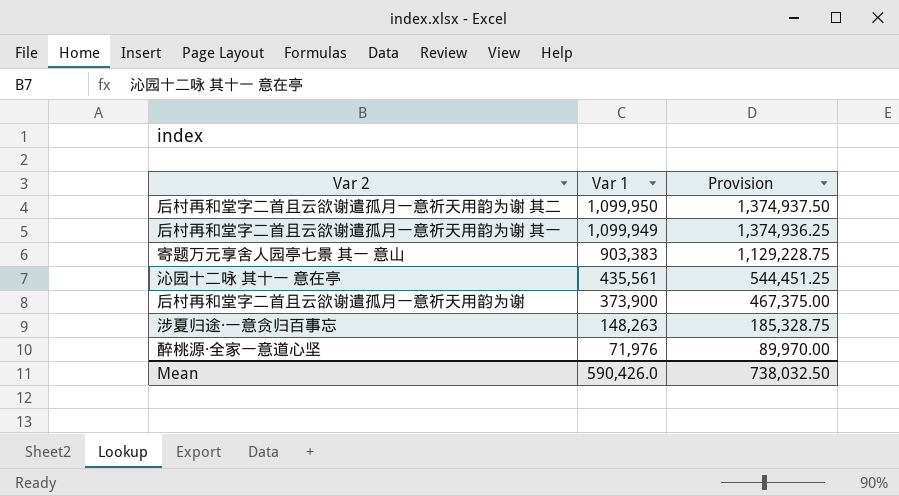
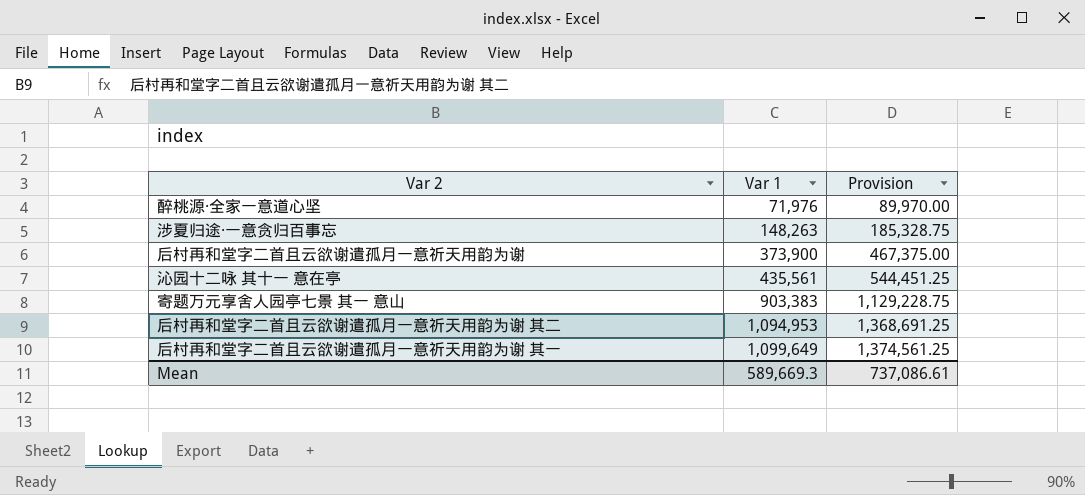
row order: Var 1 descending -> Var 1 ascending
后村再和堂字二首且云欲谢遣孤月一意祈天用韵为谢 其二 | Var 1: 1,099,950 -> 1,094,953
后村再和堂字二首且云欲谢遣孤月一意祈天用韵为谢 其二 | Provision: 1,374,937.50 -> 1,368,691.25
后村再和堂字二首且云欲谢遣孤月一意祈天用韵为谢 其一 | Var 1: 1,099,949 -> 1,099,649
后村再和堂字二首且云欲谢遣孤月一意祈天用韵为谢 其一 | Provision: 1,374,936.25 -> 1,374,561.25
Mean | Var 1: 590,426.0 -> 589,669.3
Mean | Provision: 738,032.50 -> 737,086.61

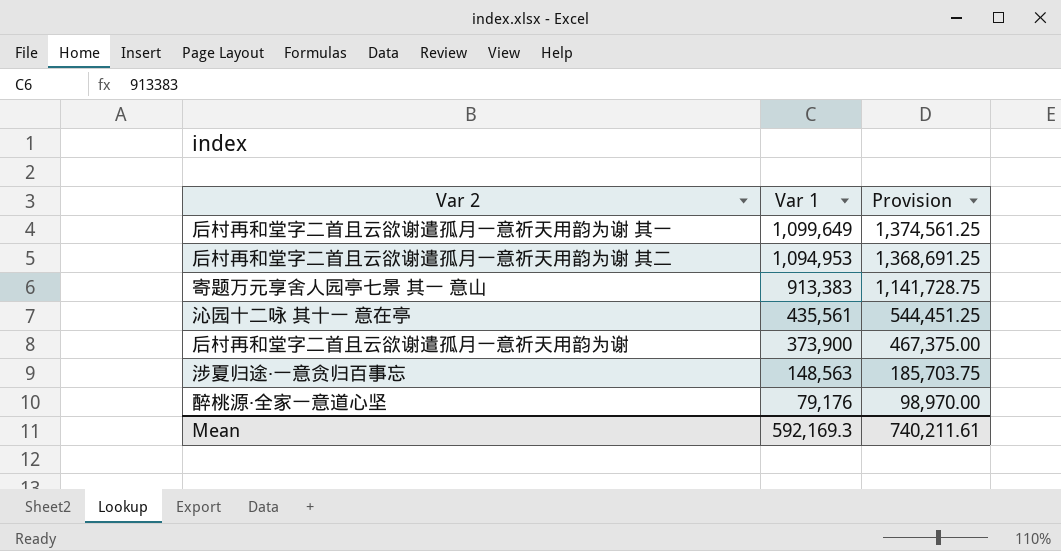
row order: Var 1 ascending -> Var 1 descending
寄题万元享舍人园亭七景 其一 意山 | Var 1: 903,383 -> 913,383
寄题万元享舍人园亭七景 其一 意山 | Provision: 1,129,228.75 -> 1,141,728.75
涉夏归途·一意贪归百事忘 | Var 1: 148,263 -> 148,563
涉夏归途·一意贪归百事忘 | Provision: 185,328.75 -> 185,703.75
醉桃源·全家一意道心坚 | Var 1: 71,976 -> 79,176
醉桃源·全家一意道心坚 | Provision: 89,970.00 -> 98,970.00
Mean | Var 1: 589,669.3 -> 592,169.3
Mean | Provision: 737,086.61 -> 740,211.61

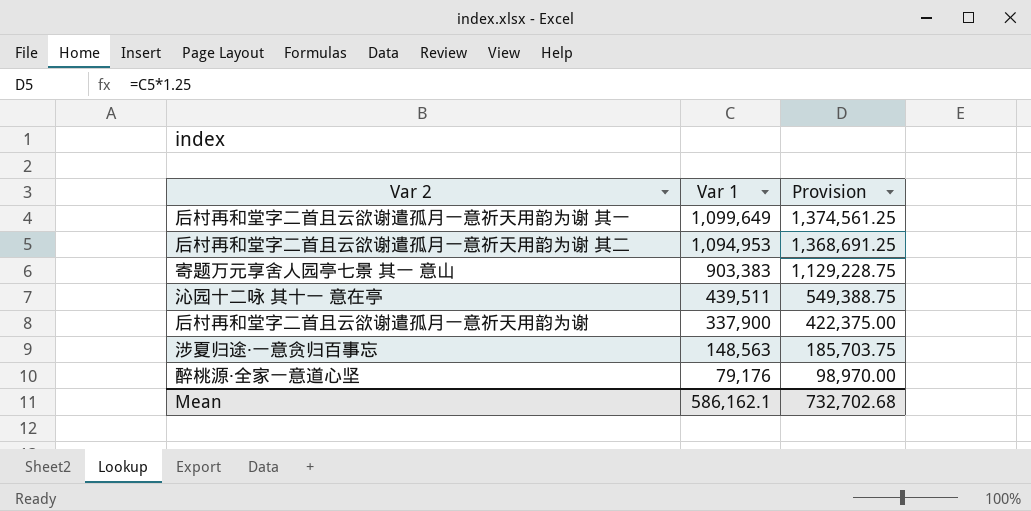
寄题万元享舍人园亭七景 其一 意山 | Var 1: 913,383 -> 903,383
寄题万元享舍人园亭七景 其一 意山 | Provision: 1,141,728.75 -> 1,129,228.75
沁园十二咏 其十一 意在亭 | Var 1: 435,561 -> 439,511
沁园十二咏 其十一 意在亭 | Provision: 544,451.25 -> 549,388.75
后村再和堂字二首且云欲谢遣孤月一意祈天用韵为谢 | Var 1: 373,900 -> 337,900
后村再和堂字二首且云欲谢遣孤月一意祈天用韵为谢 | Provision: 467,375.00 -> 422,375.00
Mean | Var 1: 592,169.3 -> 586,162.1
Mean | Provision: 740,211.61 -> 732,702.68

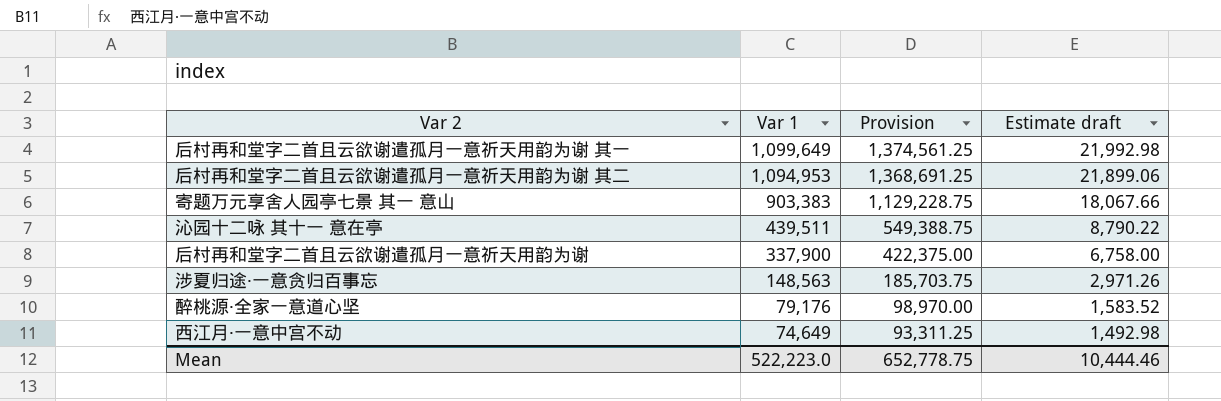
column Estimate draft | formula: none -> [Var 1] * 0.02
row 西江月·一意中宫不动: none -> 74,649 | 93,311.25 | 1,492.98
Mean | Var 1: 586,162.1 -> 522,223.0
Mean | Provision: 732,702.68 -> 652,778.75

